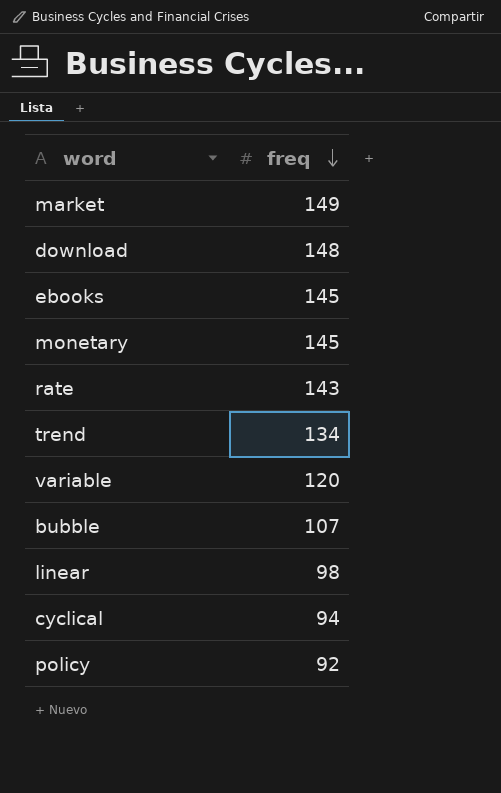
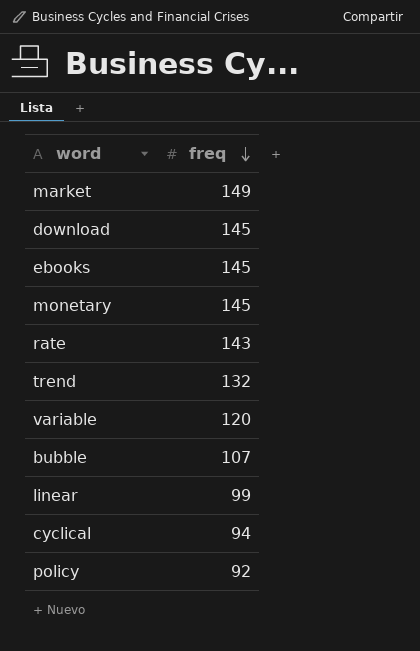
download | freq: 148 -> 145
trend | freq: 134 -> 132
linear | freq: 98 -> 99

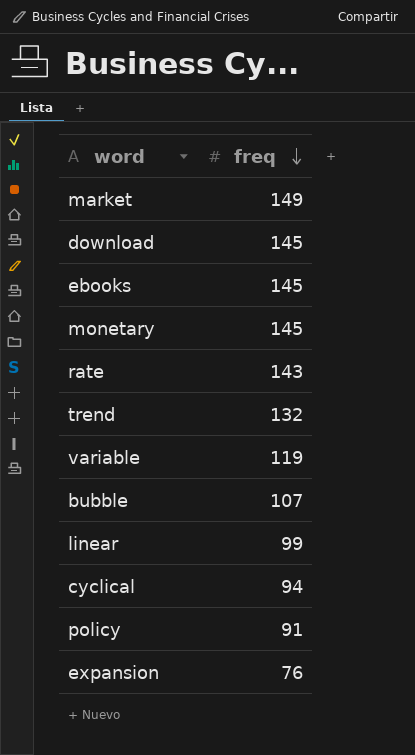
variable | freq: 120 -> 119
policy | freq: 92 -> 91
row expansion: none -> 76

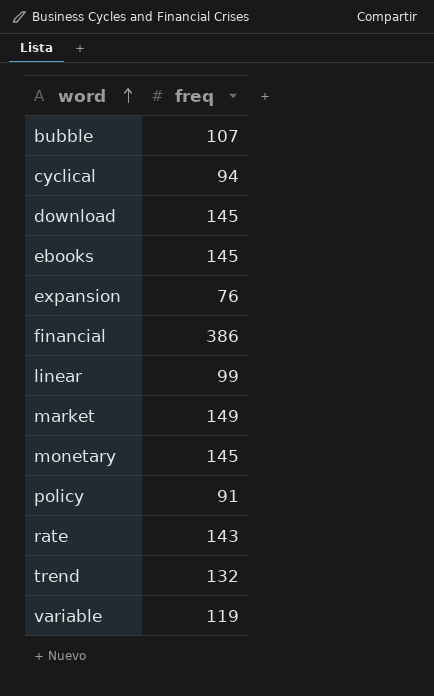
row order: freq descending -> word ascending
row financial: none -> 386

